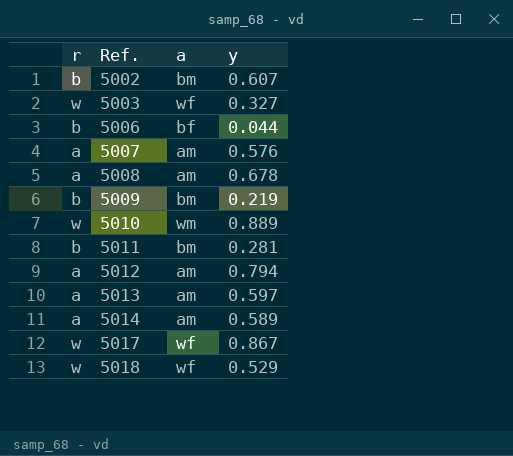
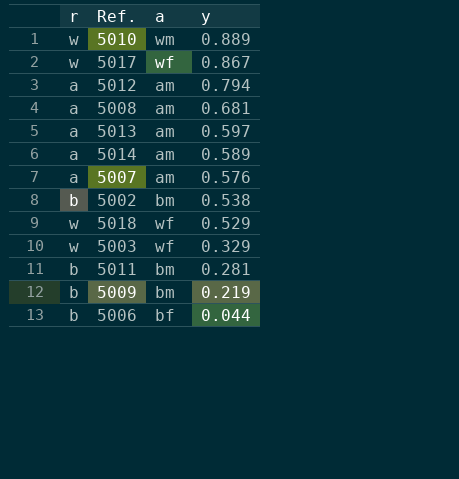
row order: Ref. ascending -> y descending
5008 | y: 0.678 -> 0.681
5002 | y: 0.607 -> 0.538
5003 | y: 0.327 -> 0.329

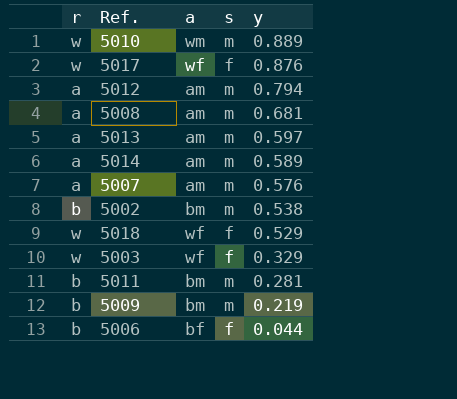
column s | position: none -> 4
5017 | y: 0.867 -> 0.876

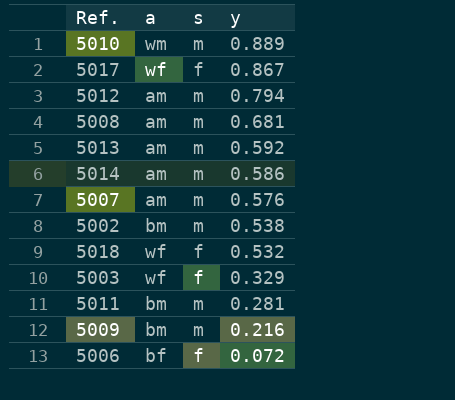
column r | position: 1 -> none
5017 | y: 0.876 -> 0.867
5013 | y: 0.597 -> 0.592
5014 | y: 0.589 -> 0.586
5018 | y: 0.529 -> 0.532
5009 | y: 0.219 -> 0.216
5006 | y: 0.044 -> 0.072

